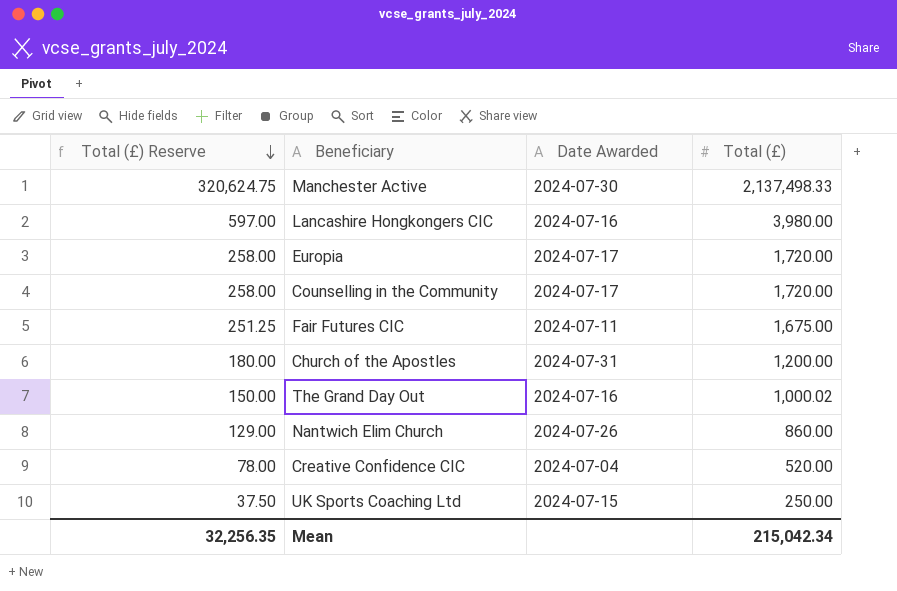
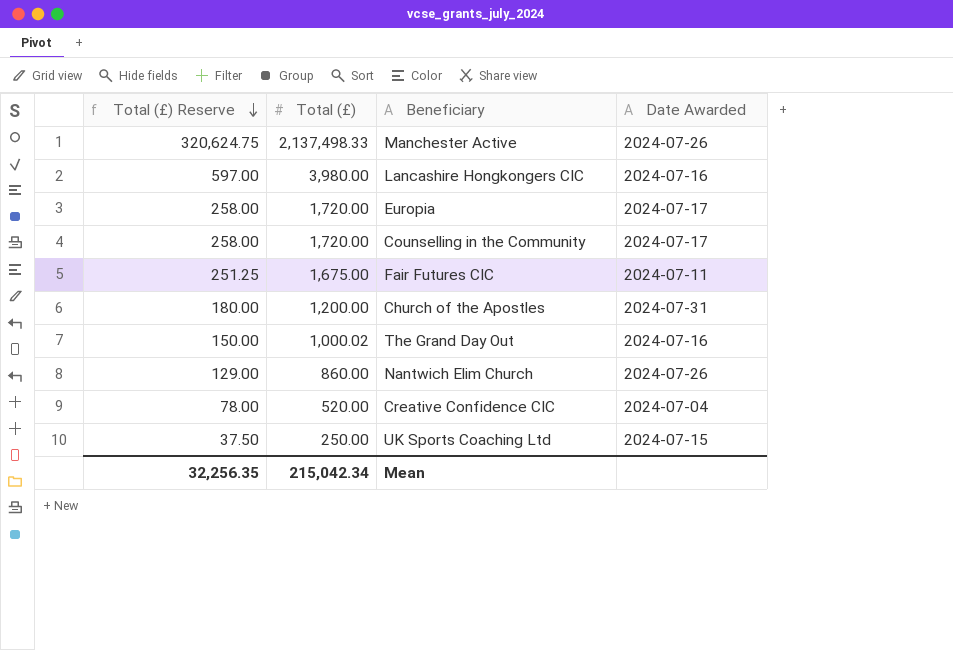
column Total (£) | position: 4 -> 2
Manchester Active | Date Awarded: 2024-07-30 -> 2024-07-26

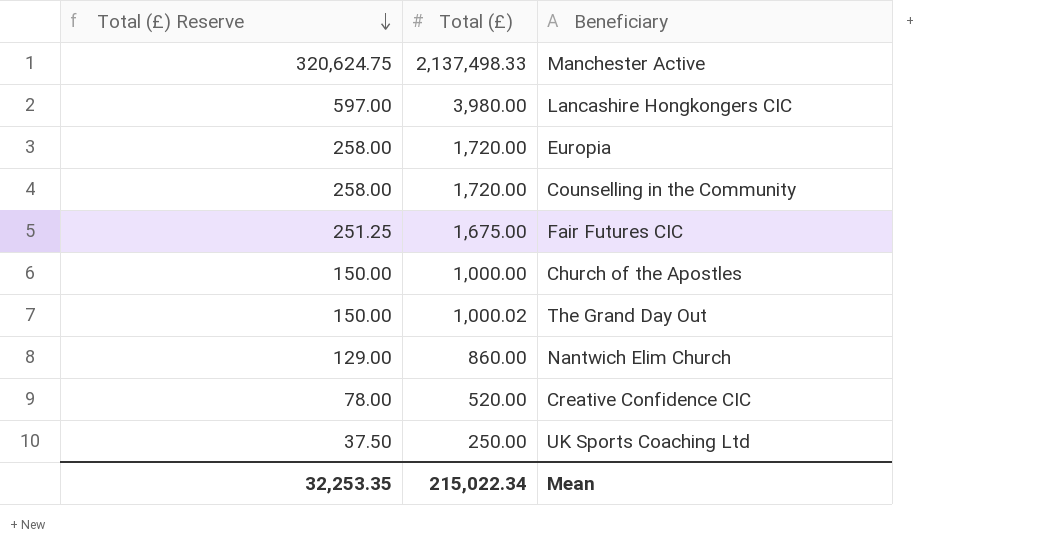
column Date Awarded | position: 4 -> none
Church of the Apostles | Total (£) Reserve: 180.00 -> 150.00
Church of the Apostles | Total (£): 1,200.00 -> 1,000.00
Mean | Total (£) Reserve: 32,256.35 -> 32,253.35
Mean | Total (£): 215,042.34 -> 215,022.34

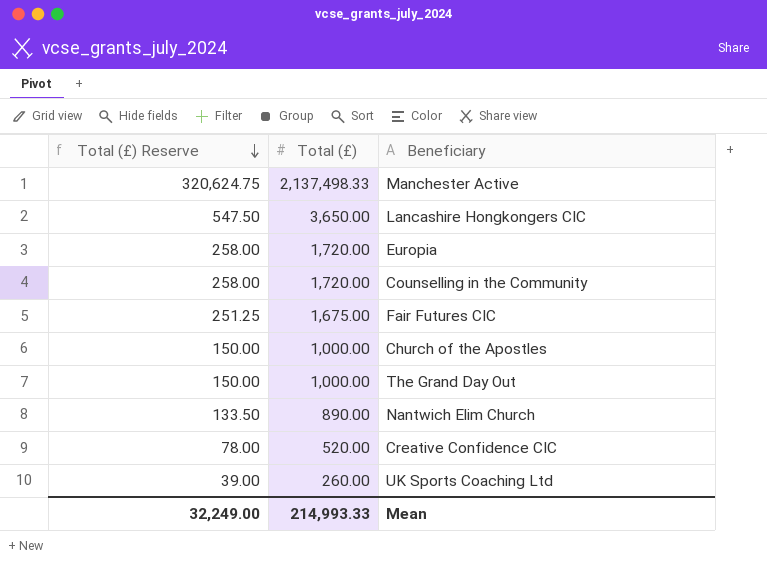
Lancashire Hongkongers CIC | Total (£) Reserve: 597.00 -> 547.50
Lancashire Hongkongers CIC | Total (£): 3,980.00 -> 3,650.00
The Grand Day Out | Total (£): 1,000.02 -> 1,000.00
Nantwich Elim Church | Total (£) Reserve: 129.00 -> 133.50
Nantwich Elim Church | Total (£): 860.00 -> 890.00
UK Sports Coaching Ltd | Total (£) Reserve: 37.50 -> 39.00
UK Sports Coaching Ltd | Total (£): 250.00 -> 260.00
Mean | Total (£) Reserve: 32,253.35 -> 32,249.00
Mean | Total (£): 215,022.34 -> 214,993.33

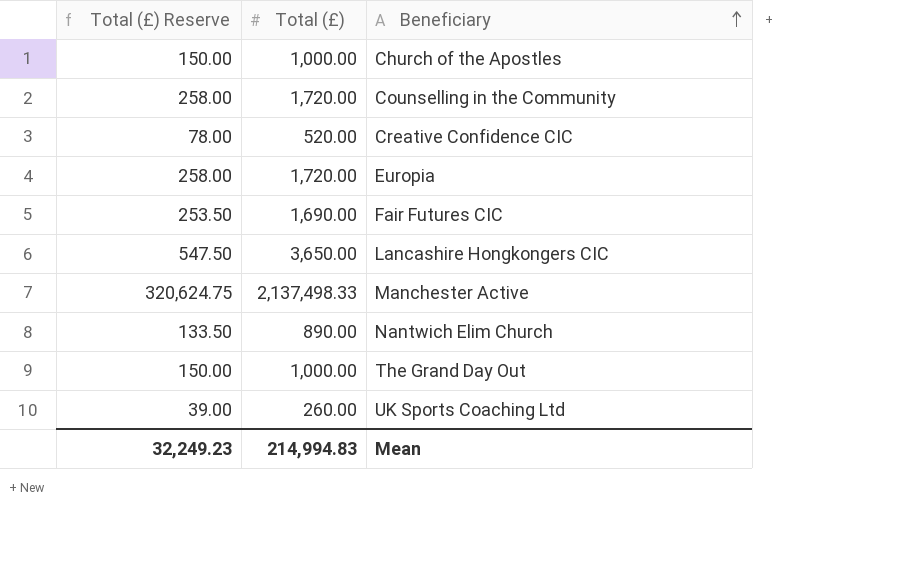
row order: Total (£) Reserve descending -> Beneficiary ascending
Fair Futures CIC | Total (£) Reserve: 251.25 -> 253.50
Fair Futures CIC | Total (£): 1,675.00 -> 1,690.00
Mean | Total (£) Reserve: 32,249.00 -> 32,249.23
Mean | Total (£): 214,993.33 -> 214,994.83

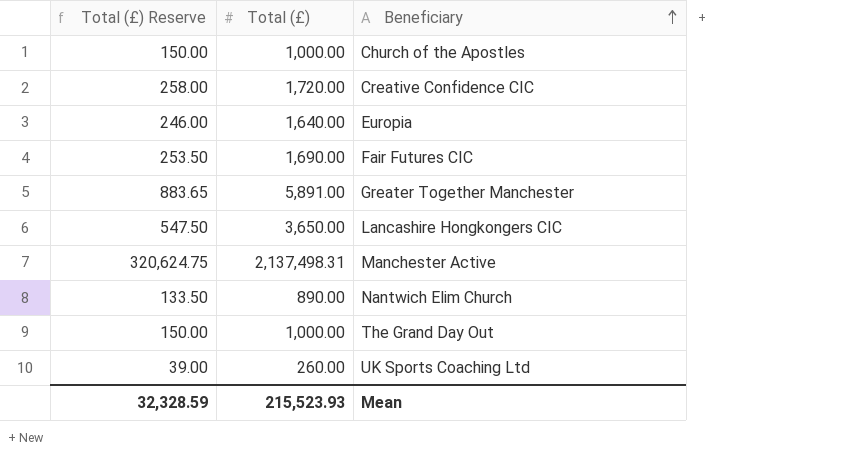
row Counselling in the Community: 258.00 | 1,720.00 -> none
Creative Confidence CIC | Total (£) Reserve: 78.00 -> 258.00
Creative Confidence CIC | Total (£): 520.00 -> 1,720.00
Europia | Total (£) Reserve: 258.00 -> 246.00
Europia | Total (£): 1,720.00 -> 1,640.00
row Greater Together Manchester: none -> 883.65 | 5,891.00
Manchester Active | Total (£): 2,137,498.33 -> 2,137,498.31
Mean | Total (£) Reserve: 32,249.23 -> 32,328.59
Mean | Total (£): 214,994.83 -> 215,523.93

